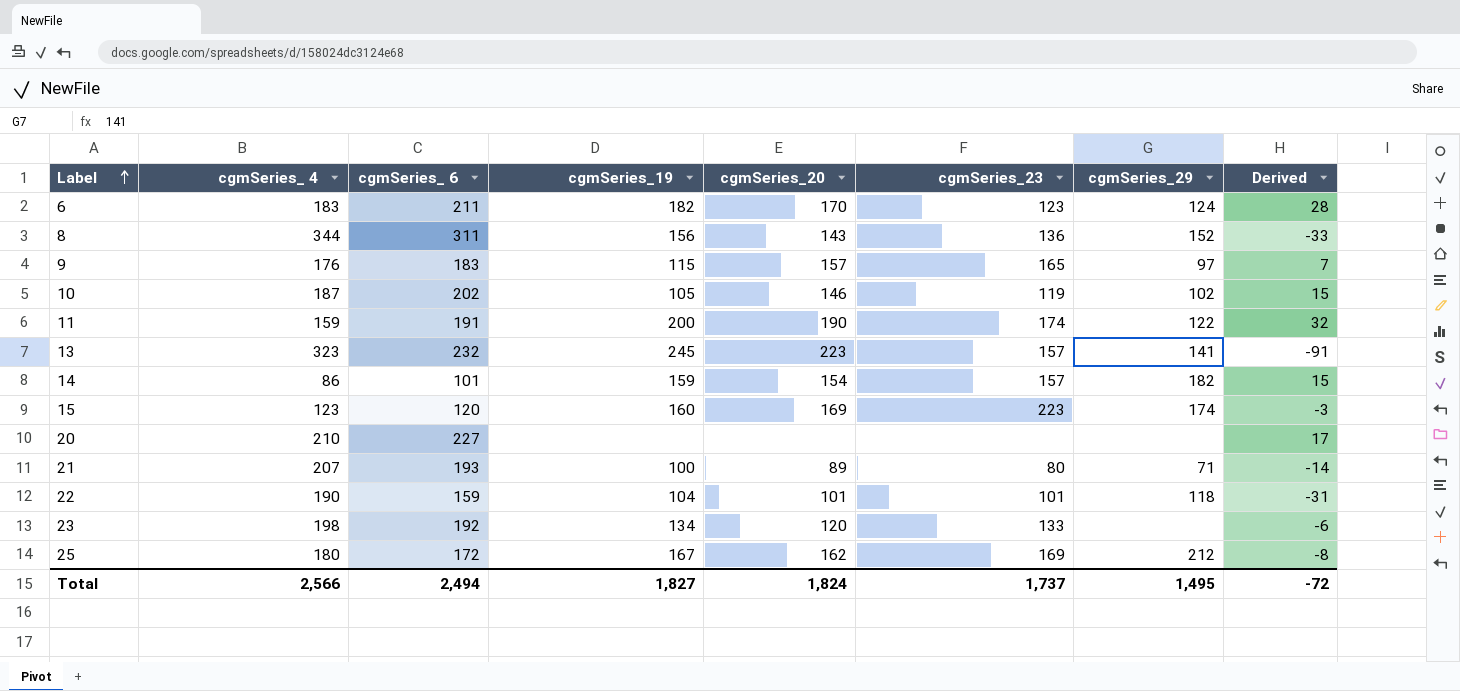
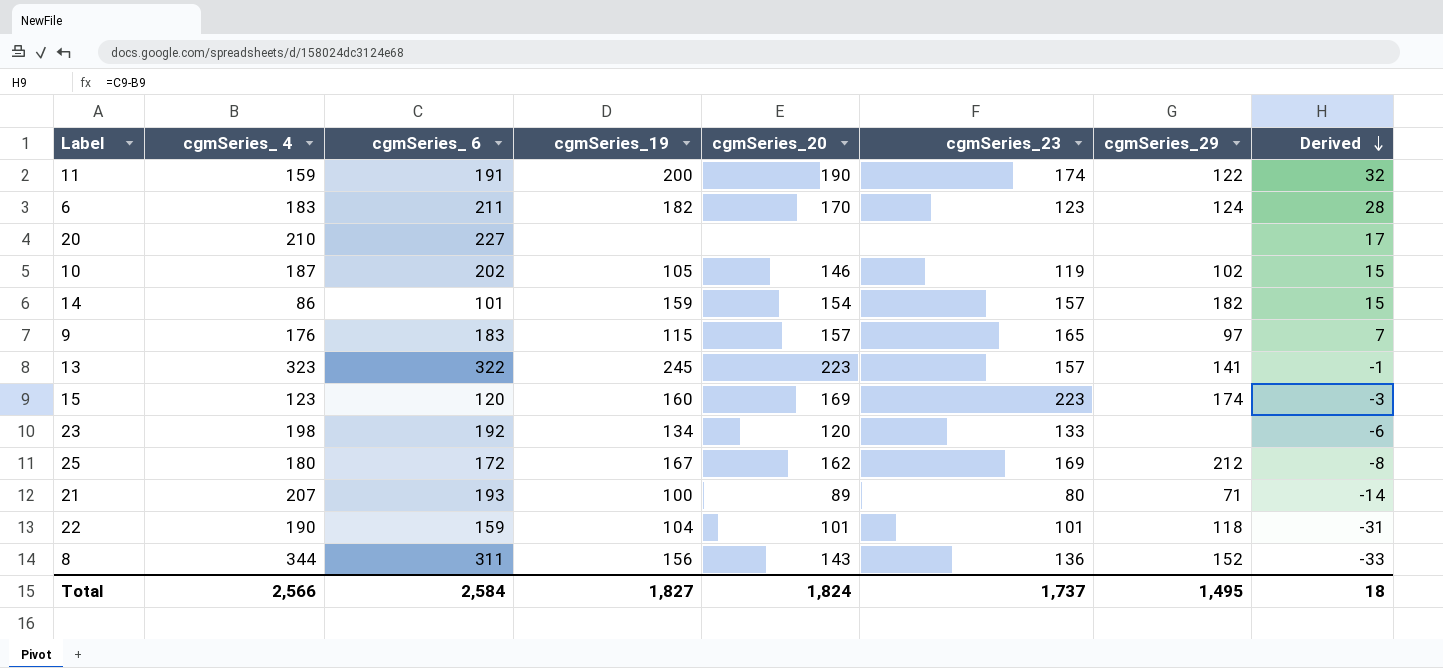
row order: Label ascending -> Derived descending
13 | cgmSeries_ 6: 232 -> 322
13 | Derived: -91 -> -1
Total | cgmSeries_ 6: 2,494 -> 2,584
Total | Derived: -72 -> 18

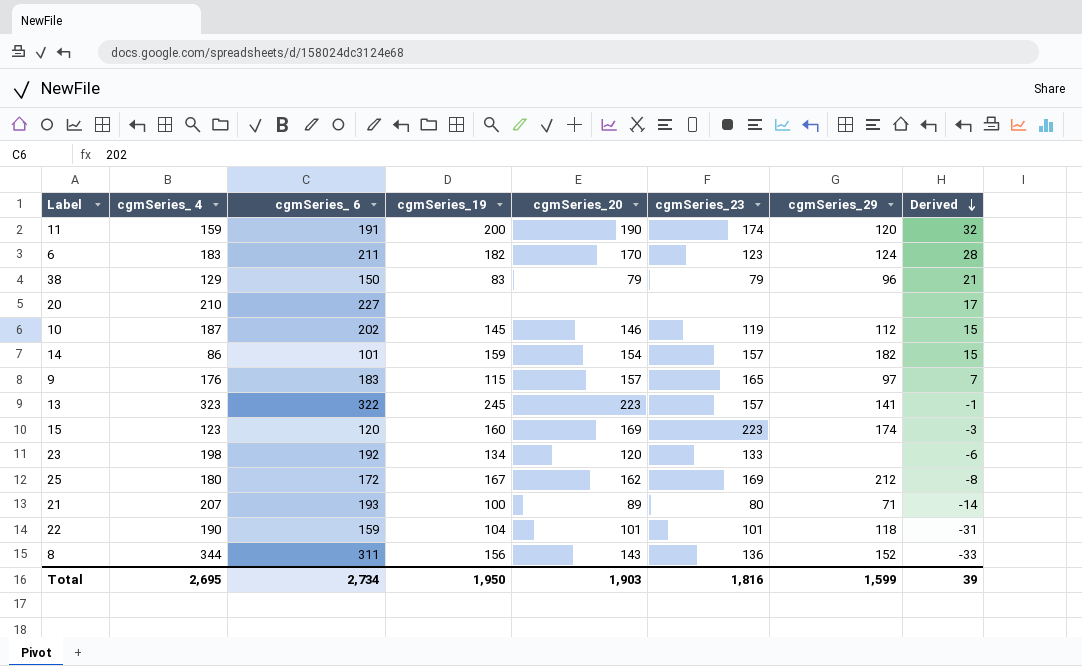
11 | cgmSeries_29: 122 -> 120
row 38: none -> 129 | 150 | 83 | 79 | 79 | 96 | 21
10 | cgmSeries_19: 105 -> 145
10 | cgmSeries_29: 102 -> 112
Total | cgmSeries_ 4: 2,566 -> 2,695
Total | cgmSeries_ 6: 2,584 -> 2,734
Total | cgmSeries_19: 1,827 -> 1,950
Total | cgmSeries_20: 1,824 -> 1,903
Total | cgmSeries_23: 1,737 -> 1,816
Total | cgmSeries_29: 1,495 -> 1,599
Total | Derived: 18 -> 39

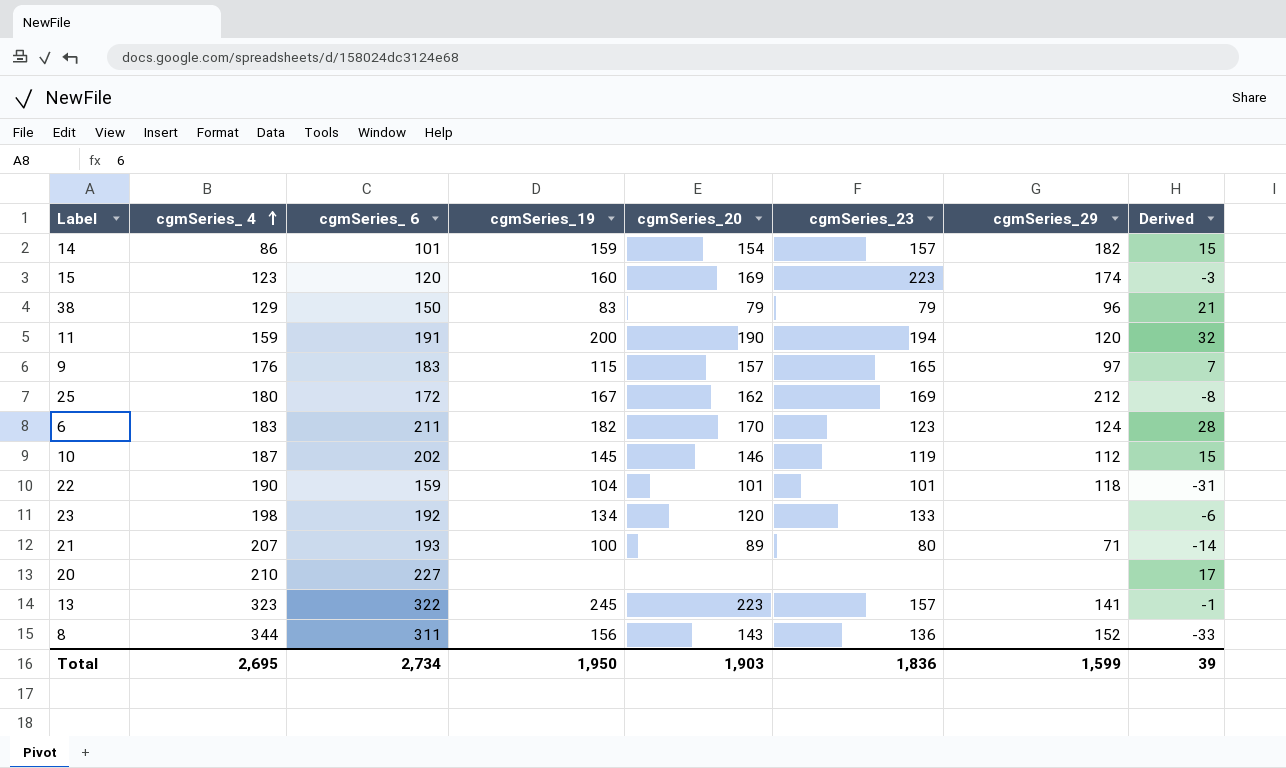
row order: Derived descending -> cgmSeries_ 4 ascending
11 | cgmSeries_23: 174 -> 194
Total | cgmSeries_23: 1,816 -> 1,836

